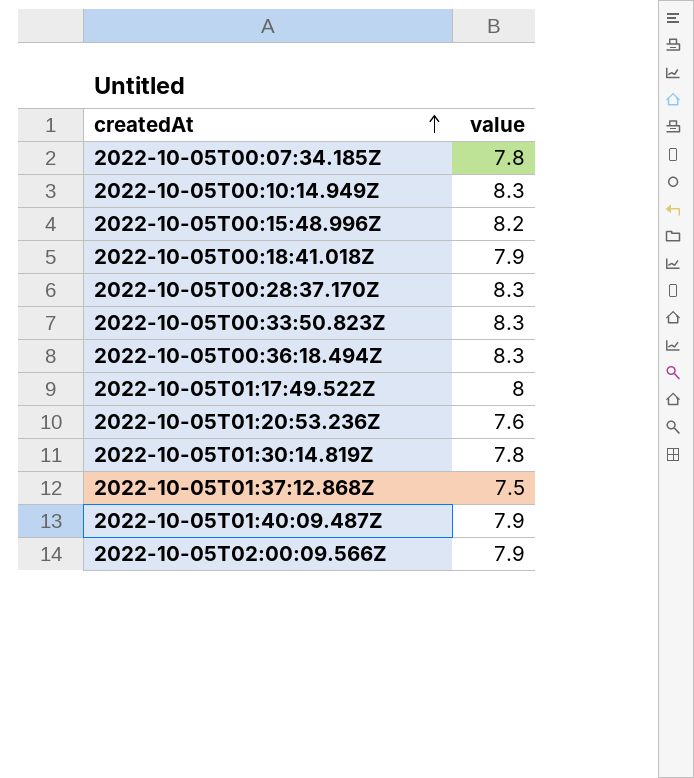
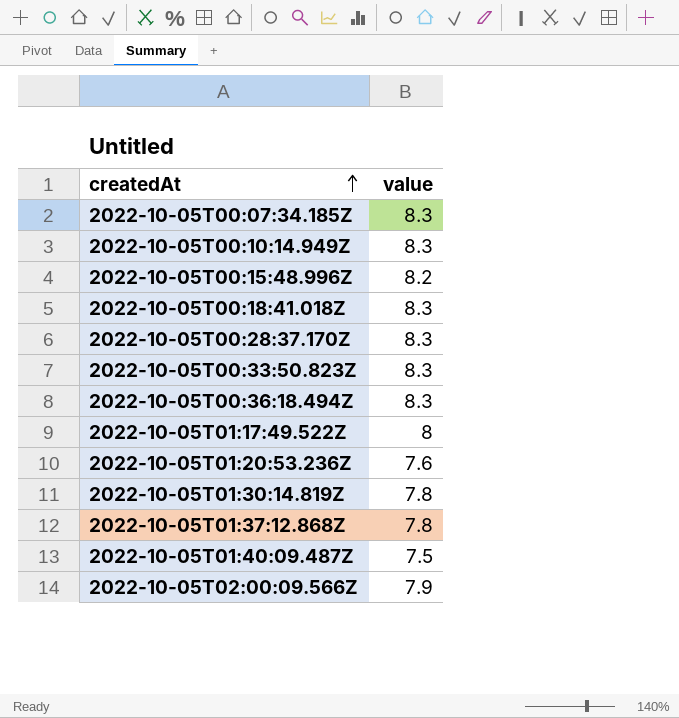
2022-10-05T00:07:34.185Z | value: 7.8 -> 8.3
2022-10-05T00:18:41.018Z | value: 7.9 -> 8.3
2022-10-05T01:37:12.868Z | value: 7.5 -> 7.8
2022-10-05T01:40:09.487Z | value: 7.9 -> 7.5

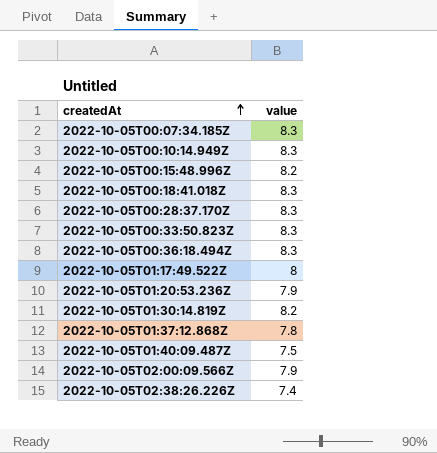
2022-10-05T01:20:53.236Z | value: 7.6 -> 7.9
2022-10-05T01:30:14.819Z | value: 7.8 -> 8.2
row 2022-10-05T02:38:26.226Z: none -> 7.4

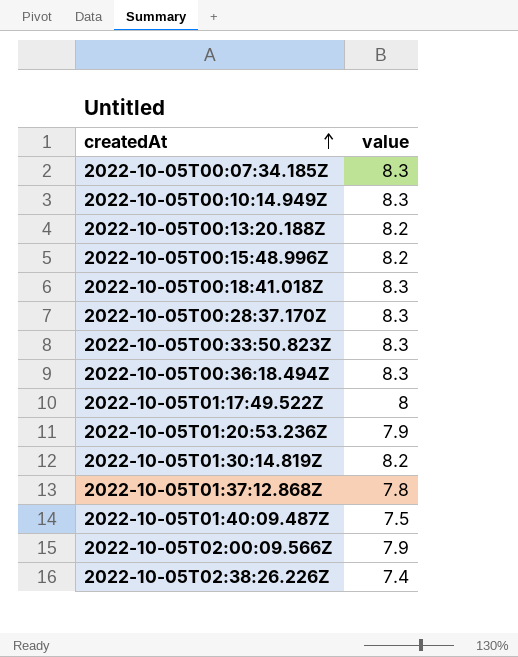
row 2022-10-05T00:13:20.188Z: none -> 8.2

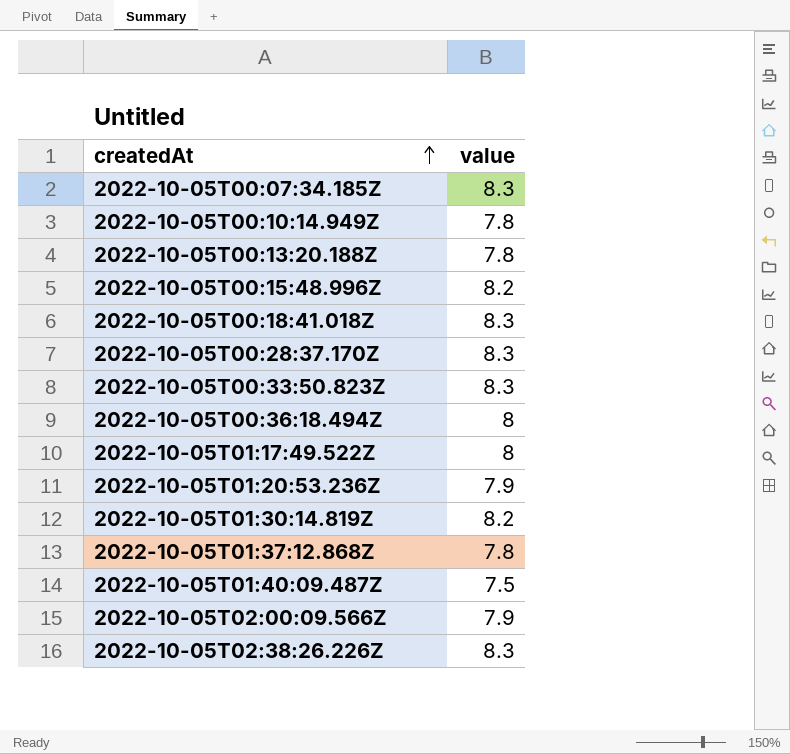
2022-10-05T00:10:14.949Z | value: 8.3 -> 7.8
2022-10-05T00:13:20.188Z | value: 8.2 -> 7.8
2022-10-05T00:36:18.494Z | value: 8.3 -> 8
2022-10-05T02:38:26.226Z | value: 7.4 -> 8.3

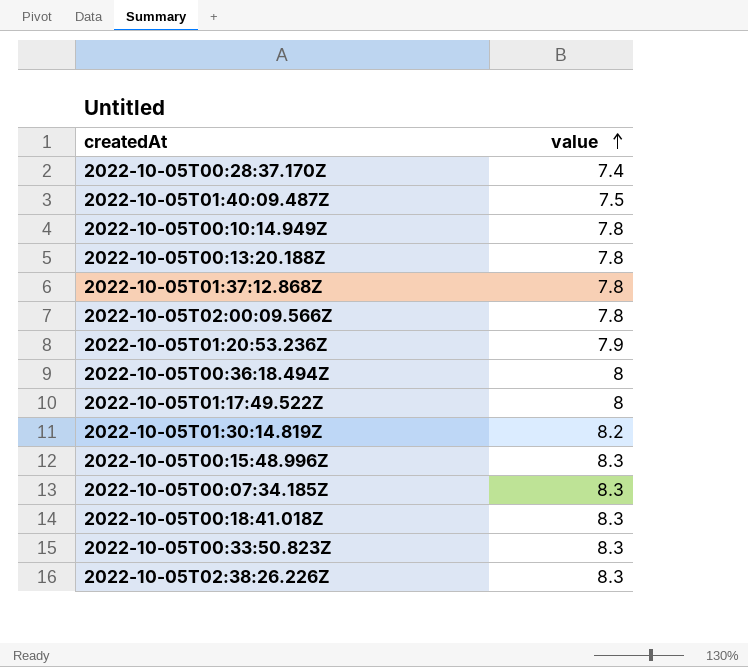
row order: createdAt ascending -> value ascending
2022-10-05T00:28:37.170Z | value: 8.3 -> 7.4
2022-10-05T02:00:09.566Z | value: 7.9 -> 7.8
2022-10-05T00:15:48.996Z | value: 8.2 -> 8.3

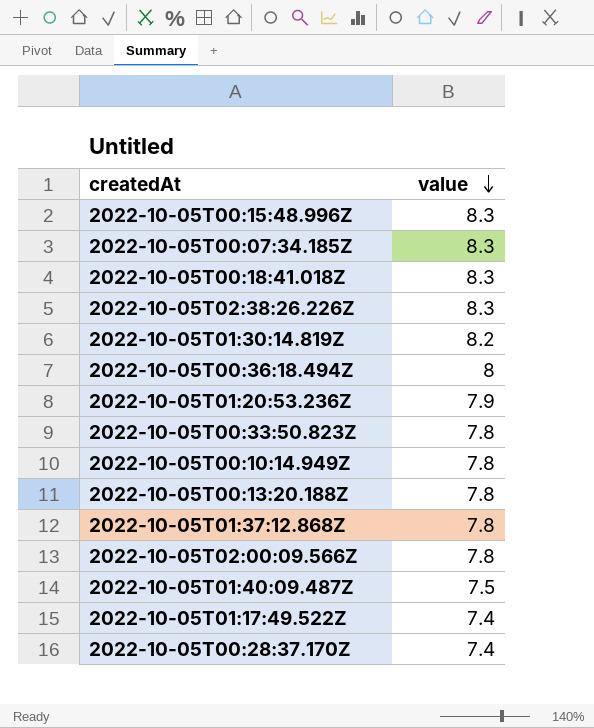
row order: value ascending -> value descending
2022-10-05T00:33:50.823Z | value: 8.3 -> 7.8
2022-10-05T01:17:49.522Z | value: 8 -> 7.4

